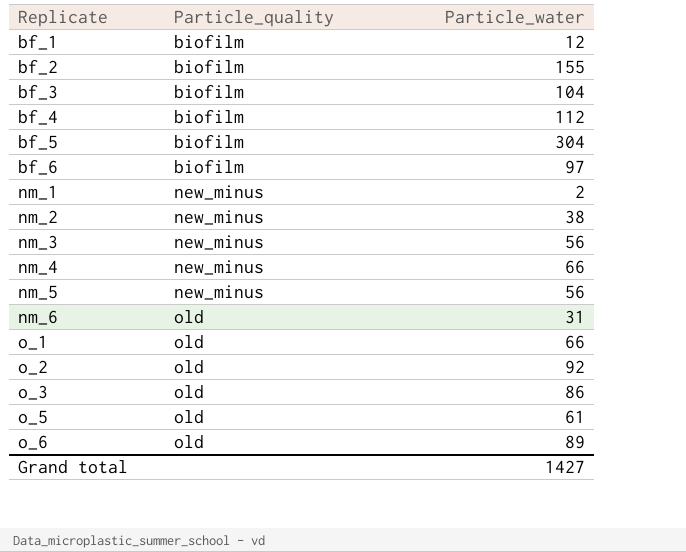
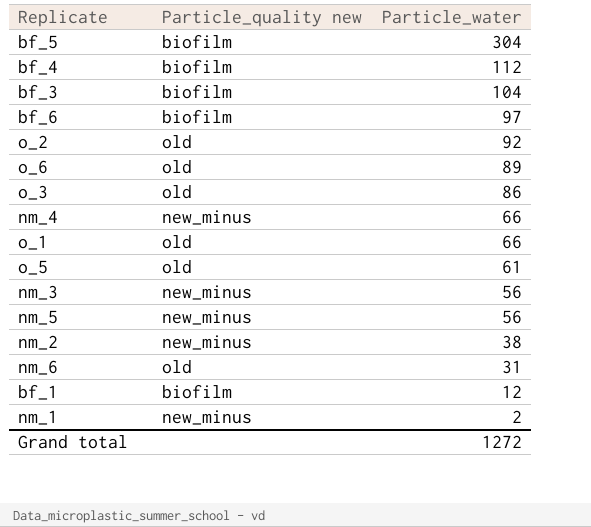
row order: Replicate ascending -> Particle_water descending
column name: Particle_quality -> Particle_quality new
row bf_2: biofilm | 155 -> none
Grand total | Particle_water: 1427 -> 1272

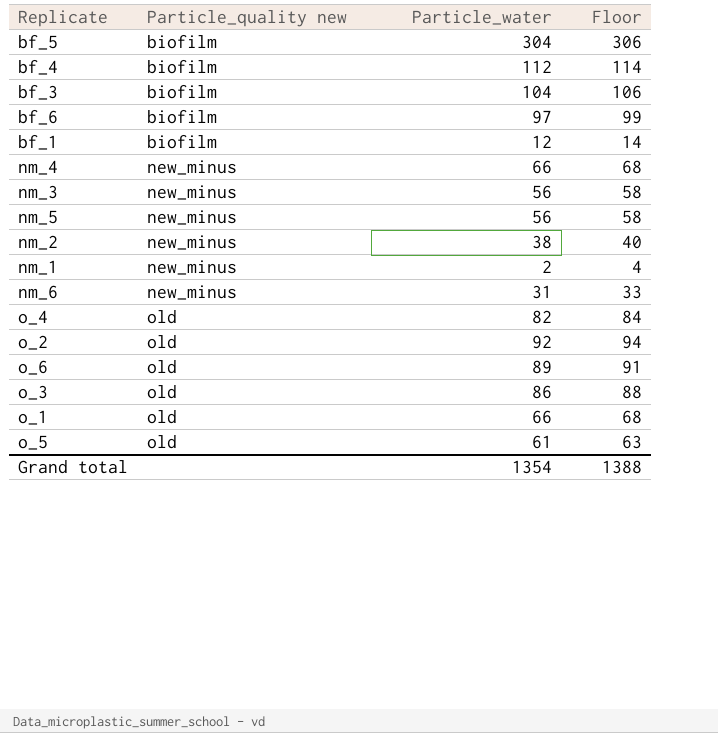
row order: Particle_water descending -> Particle_quality new ascending
column Floor | formula: none -> [Particle_water] + 2
nm_6 | Particle_quality new: old -> new_minus
row o_4: none -> old | 82 | 84
Grand total | Particle_water: 1272 -> 1354

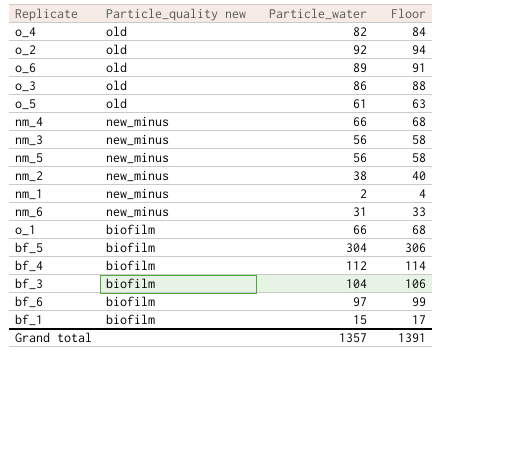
row order: Particle_quality new ascending -> Particle_quality new descending
o_1 | Particle_quality new: old -> biofilm
bf_1 | Particle_water: 12 -> 15
bf_1 | Floor: 14 -> 17
Grand total | Particle_water: 1354 -> 1357
Grand total | Floor: 1388 -> 1391

